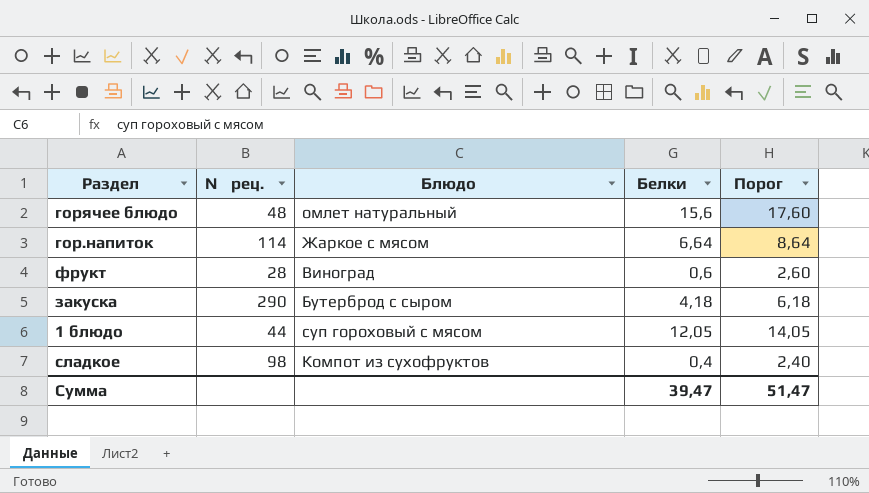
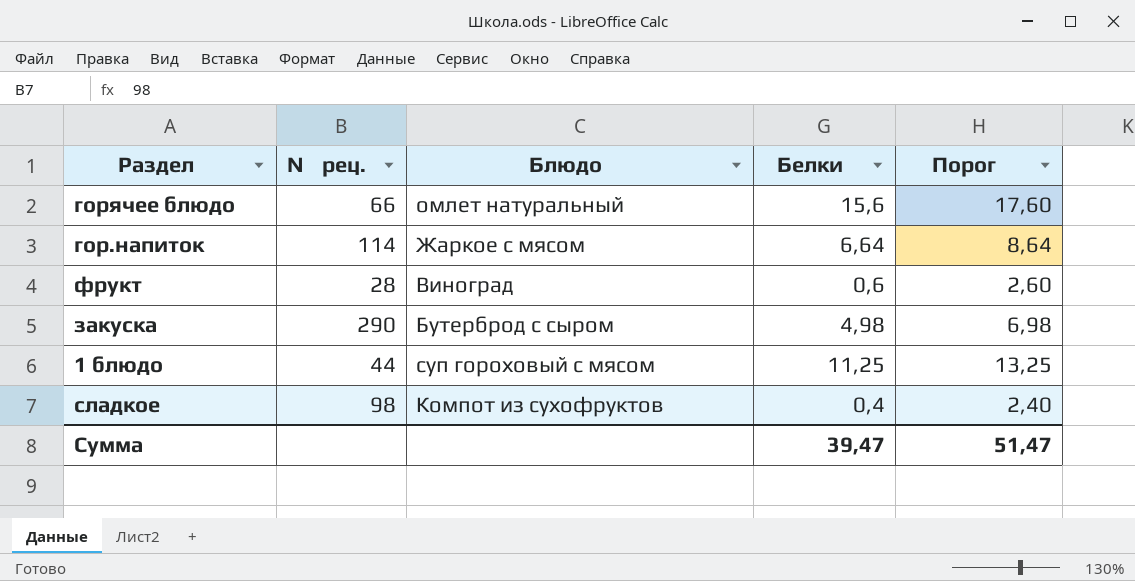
горячее блюдо | № рец.: 48 -> 66
закуска | Белки: 4,18 -> 4,98
закуска | Порог: 6,18 -> 6,98
1 блюдо | Белки: 12,05 -> 11,25
1 блюдо | Порог: 14,05 -> 13,25

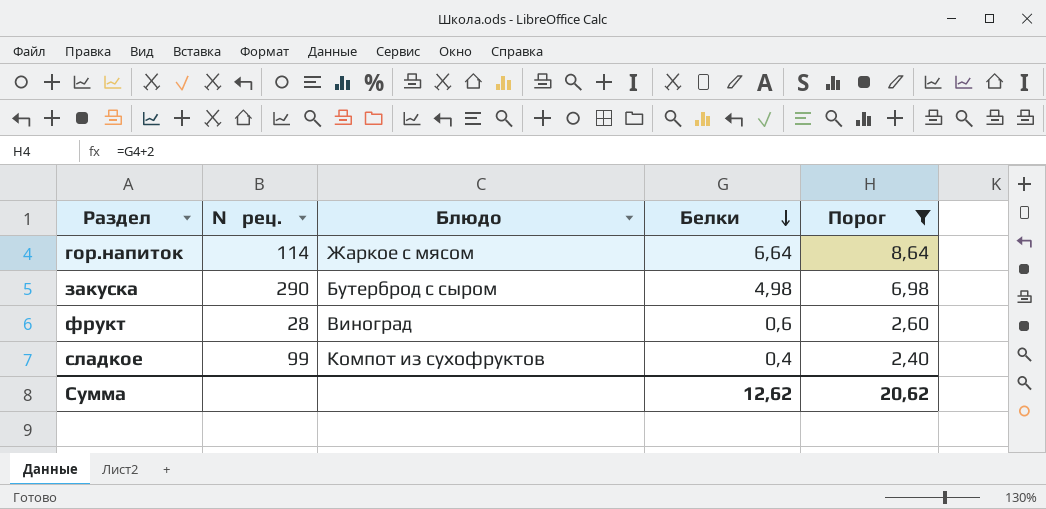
filter: none -> Порог <= 8,64
row order: none -> Белки descending
сладкое | № рец.: 98 -> 99
Сумма | Белки: 39,47 -> 12,62
Сумма | Порог: 51,47 -> 20,62

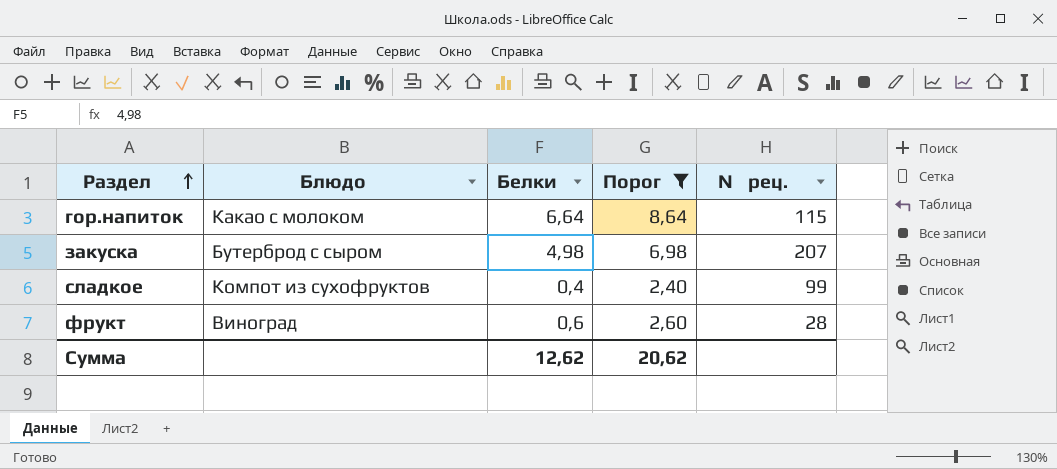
row order: Белки descending -> Раздел ascending
column № рец. | position: 2 -> 5
гор.напиток | Блюдо: Жаркое с мясом -> Какао с молоком
гор.напиток | № рец.: 114 -> 115
закуска | № рец.: 290 -> 207

